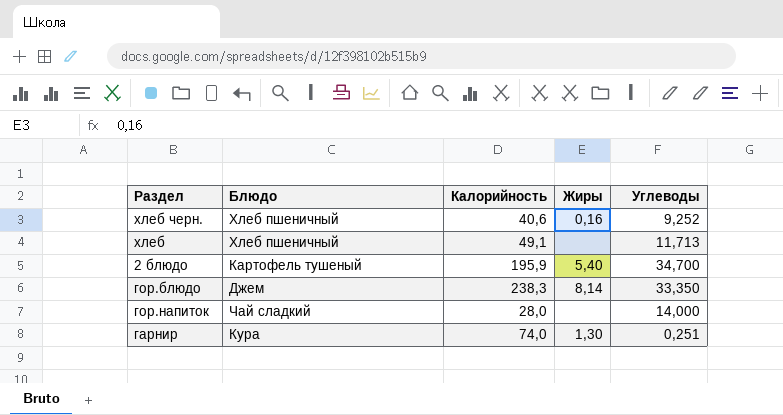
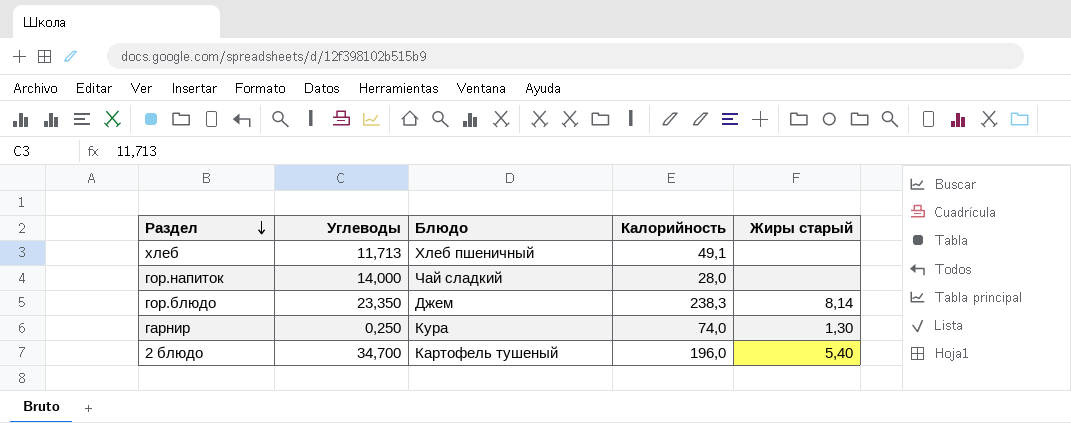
row order: none -> Раздел descending
column Углеводы | position: 5 -> 2
column name: Жиры -> Жиры старый
row хлеб черн.: Хлеб пшеничный | 40,6 | 0,16 | 9,252 -> none
гор.блюдо | Углеводы: 33,350 -> 23,350
гарнир | Углеводы: 0,251 -> 0,250
2 блюдо | Калорийность: 195,9 -> 196,0

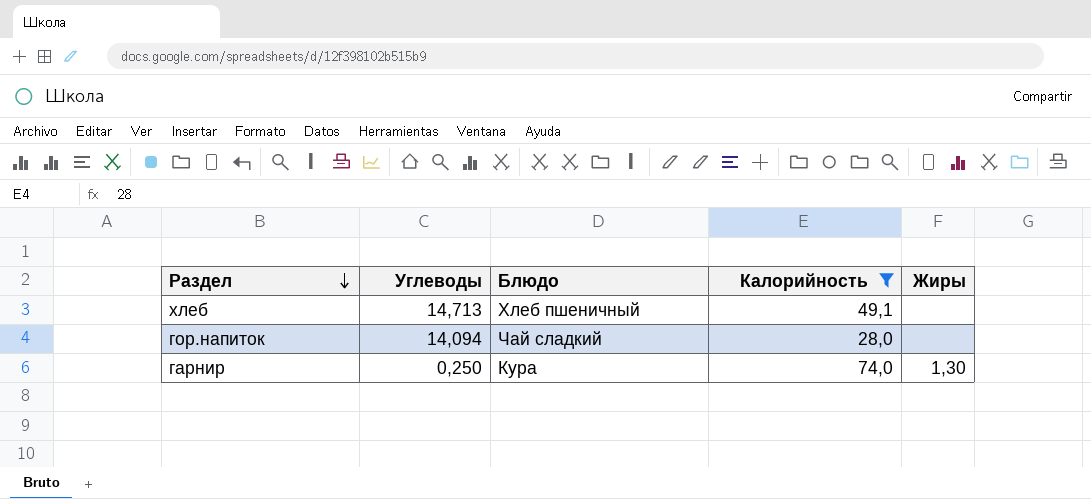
filter: none -> Калорийность <= 74,0
column name: Жиры старый -> Жиры
хлеб | Углеводы: 11,713 -> 14,713
гор.напиток | Углеводы: 14,000 -> 14,094

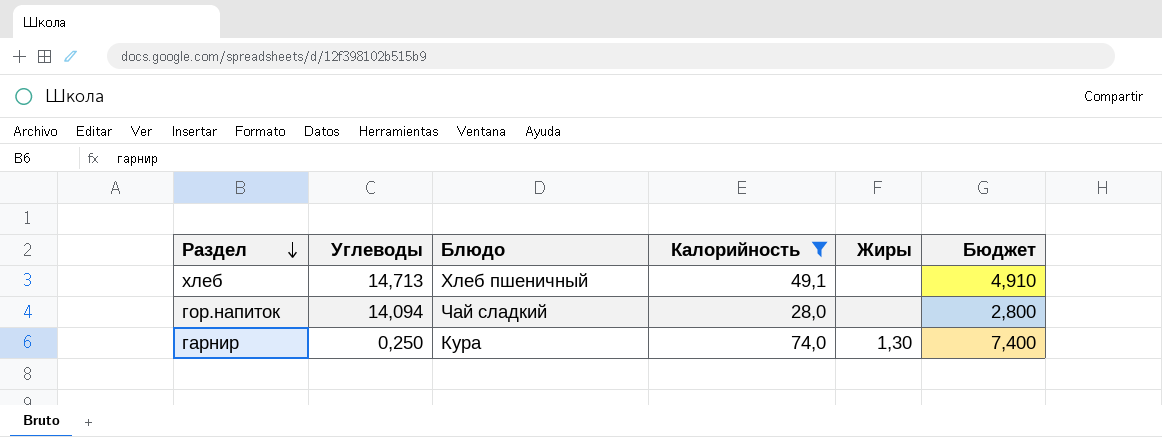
column Бюджет | formula: none -> [Калорийность] * 0,1

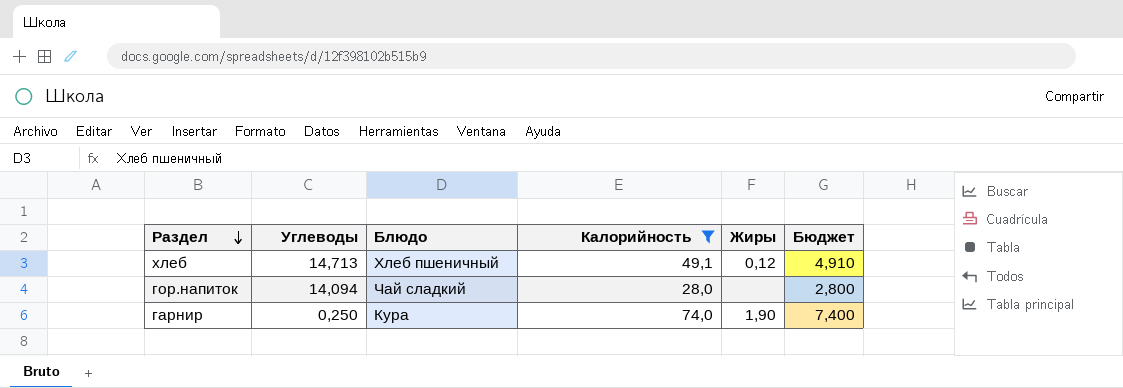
хлеб | Жиры: none -> 0,12
гарнир | Жиры: 1,30 -> 1,90

